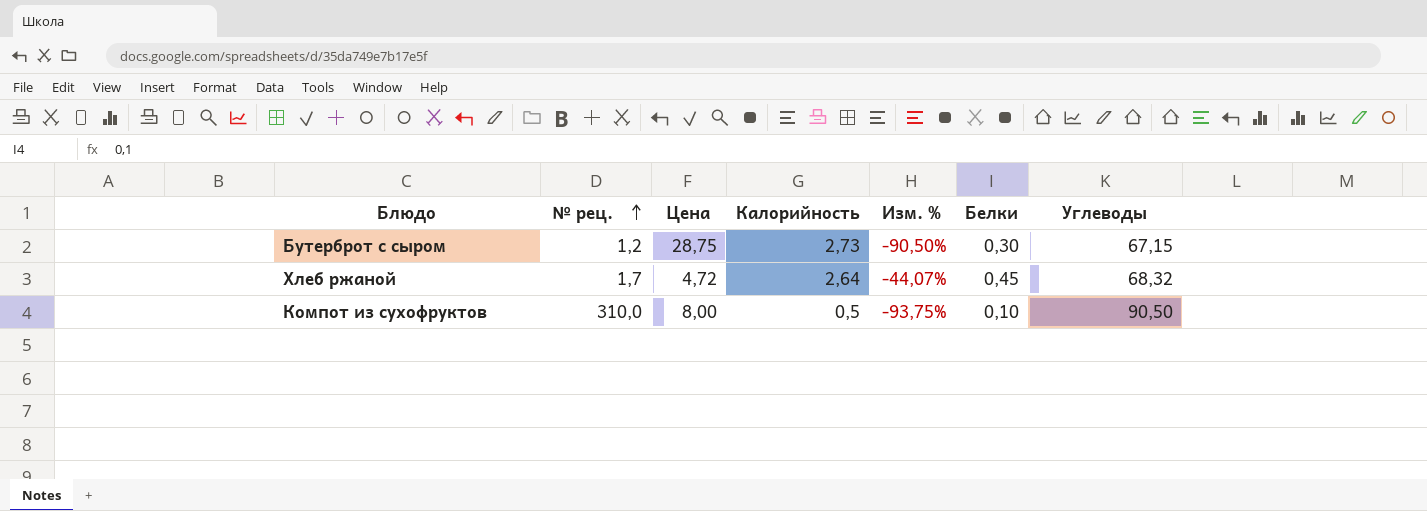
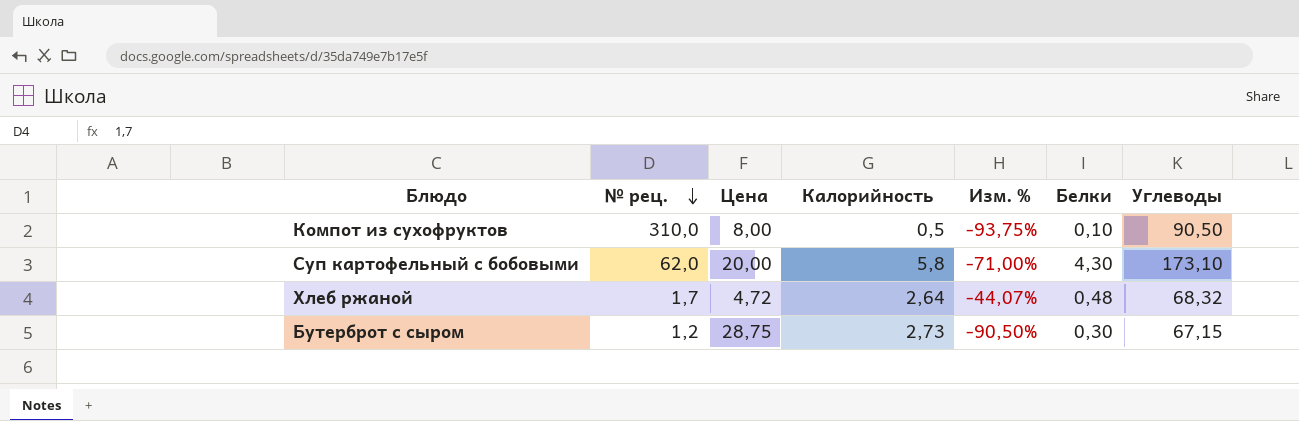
row order: № рец. ascending -> № рец. descending
row Суп картофельный с бобовыми: none -> 62,0 | 20,00 | 5,8 | -71,00% | 4,30 | 173,10
Хлеб ржаной | Белки: 0,45 -> 0,48

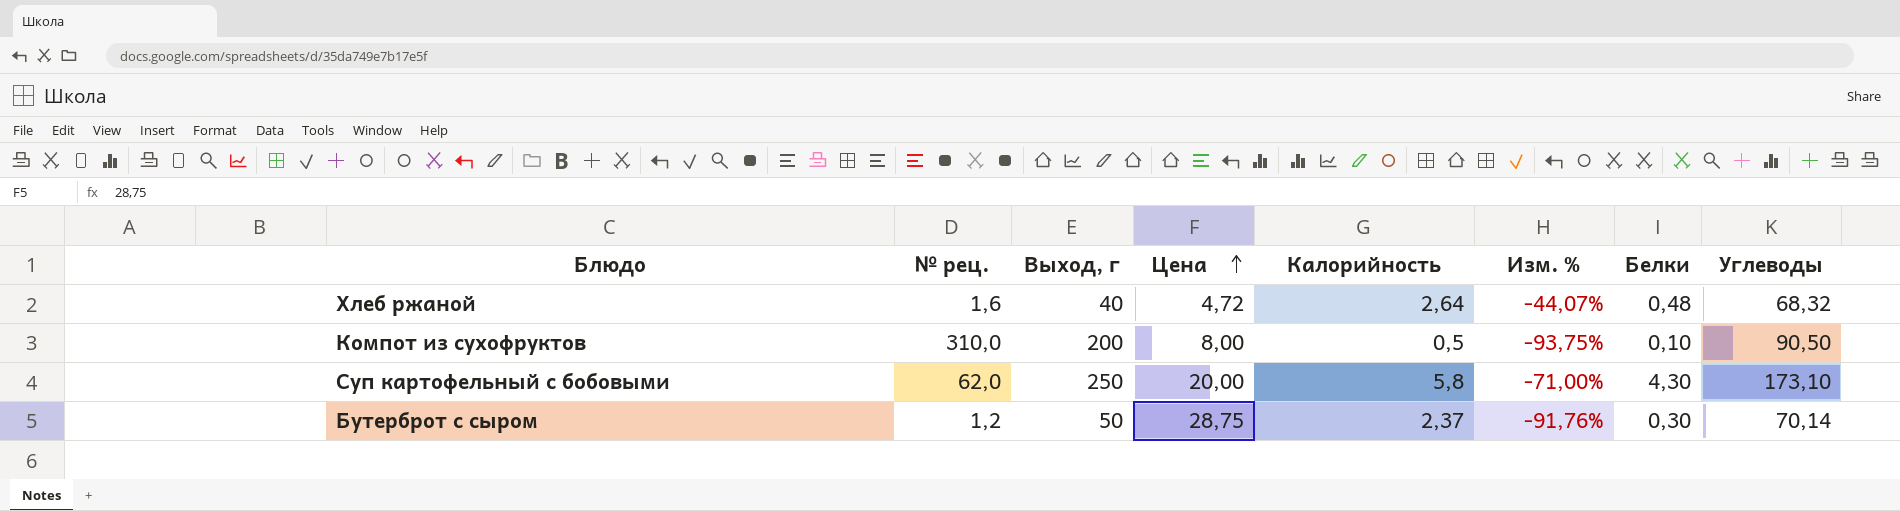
row order: № рец. descending -> Цена ascending
column Выход, г | position: none -> 3
Хлеб ржаной | № рец.: 1,7 -> 1,6
Бутерброт с сыром | Калорийность: 2,73 -> 2,37
Бутерброт с сыром | Изм. %: -90,50% -> -91,76%
Бутерброт с сыром | Углеводы: 67,15 -> 70,14

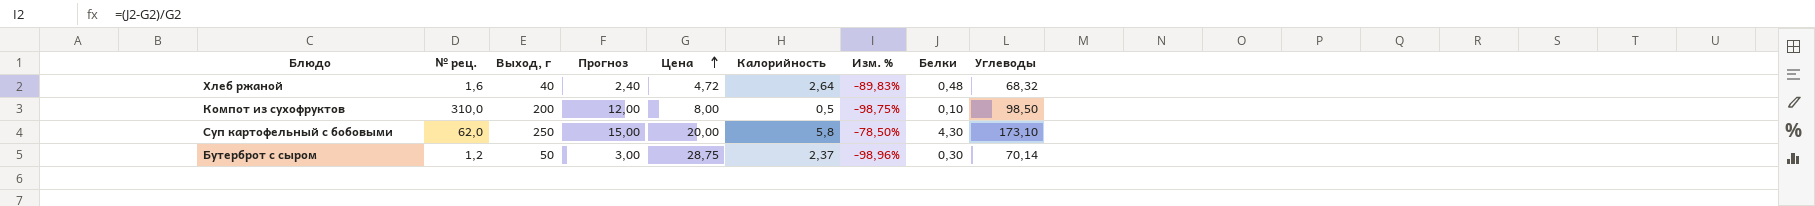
column Прогноз | formula: none -> [Выход, г] * 0,06
column Изм. % | formula: ([Калорийность] - [Цена]) / [Цена] -> ([Белки] - [Цена]) / [Цена]
Компот из сухофруктов | Углеводы: 90,50 -> 98,50

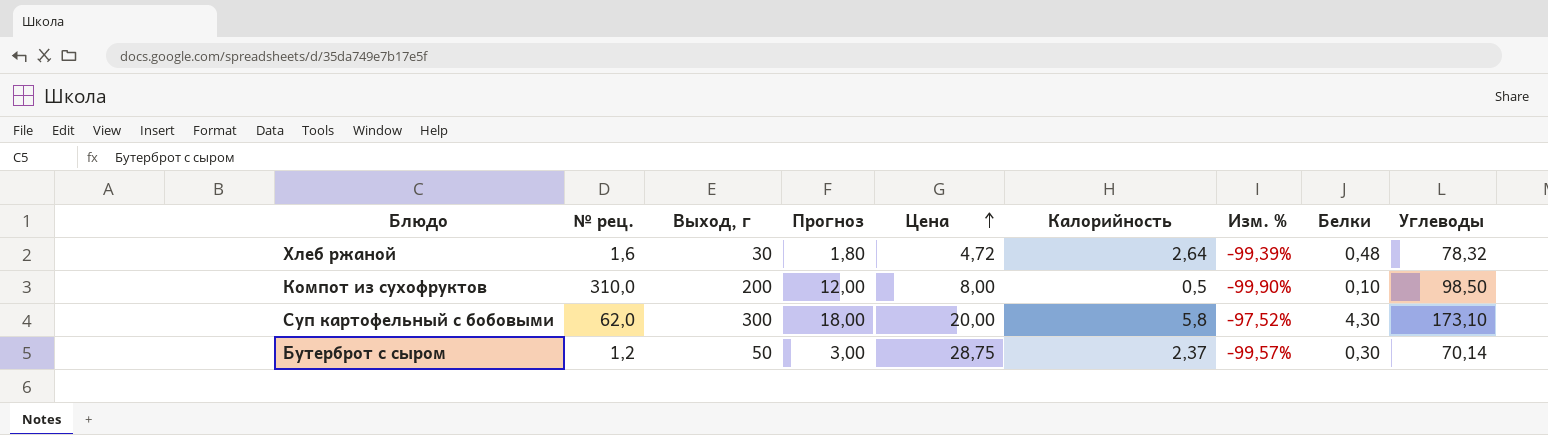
column Изм. % | formula: ([Белки] - [Цена]) / [Цена] -> ([Белки] - [Углеводы]) / [Углеводы]
Хлеб ржаной | Выход, г: 40 -> 30
Хлеб ржаной | Прогноз: 2,40 -> 1,80
Хлеб ржаной | Углеводы: 68,32 -> 78,32
Суп картофельный с бобовыми | Выход, г: 250 -> 300
Суп картофельный с бобовыми | Прогноз: 15,00 -> 18,00

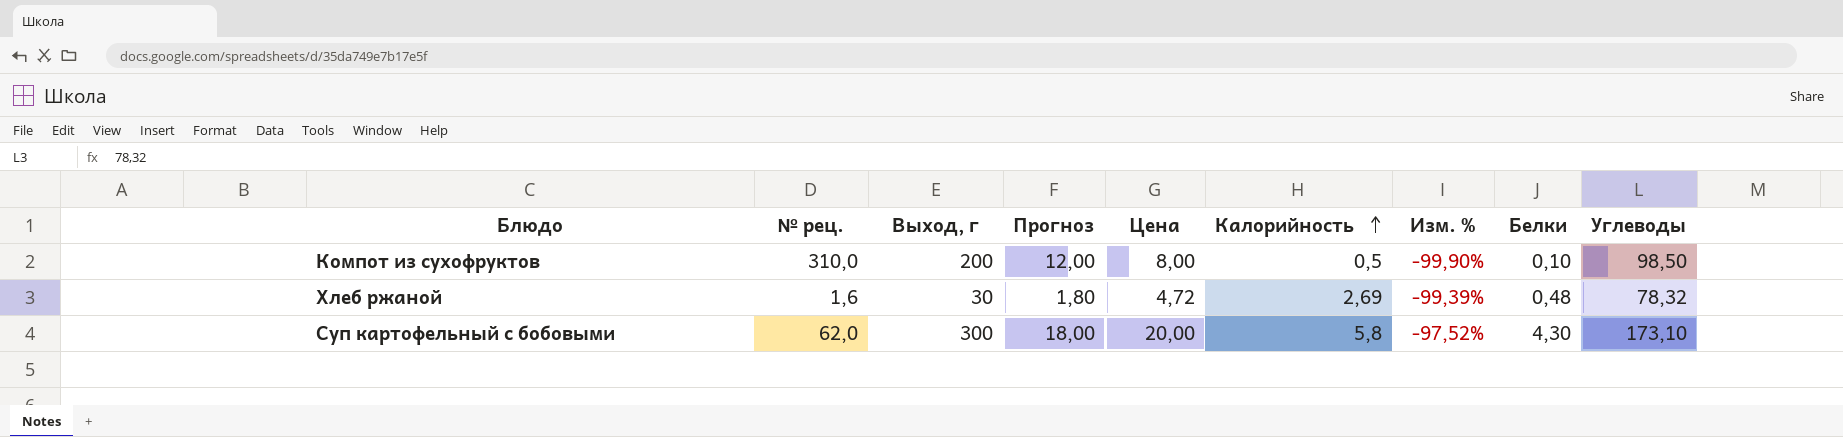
row order: Цена ascending -> Калорийность ascending
row Бутерброт с сыром: 1,2 | 50 | 3,00 | 28,75 | 2,37 | -99,57% | 0,30 | 70,14 -> none
Хлеб ржаной | Калорийность: 2,64 -> 2,69

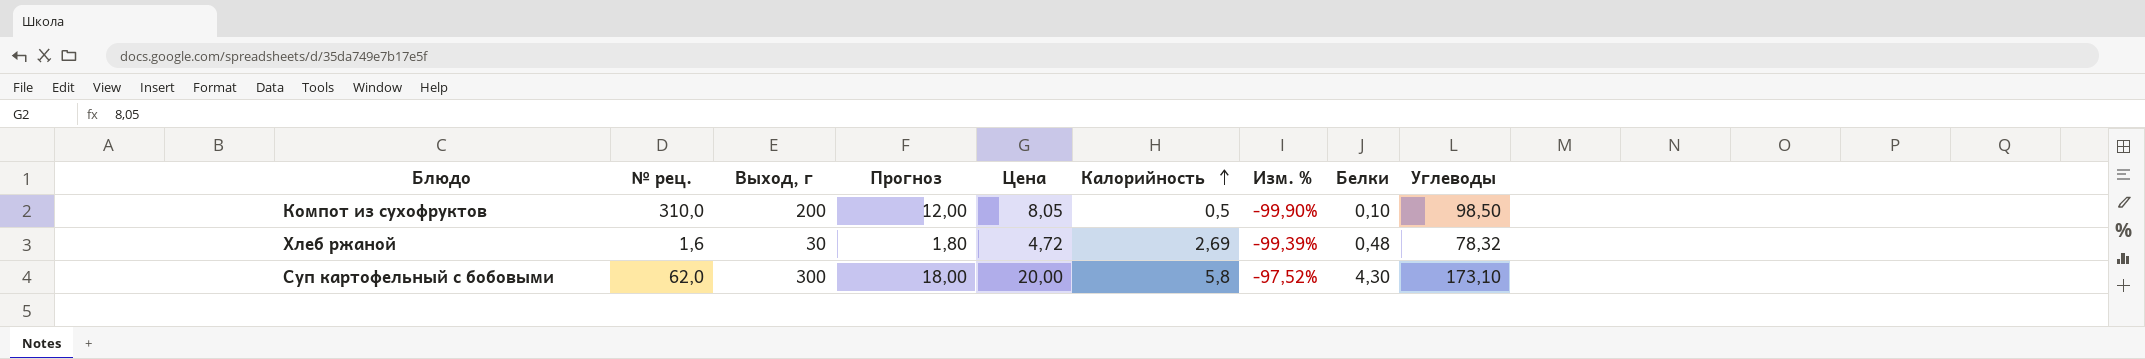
Компот из сухофруктов | Цена: 8,00 -> 8,05

